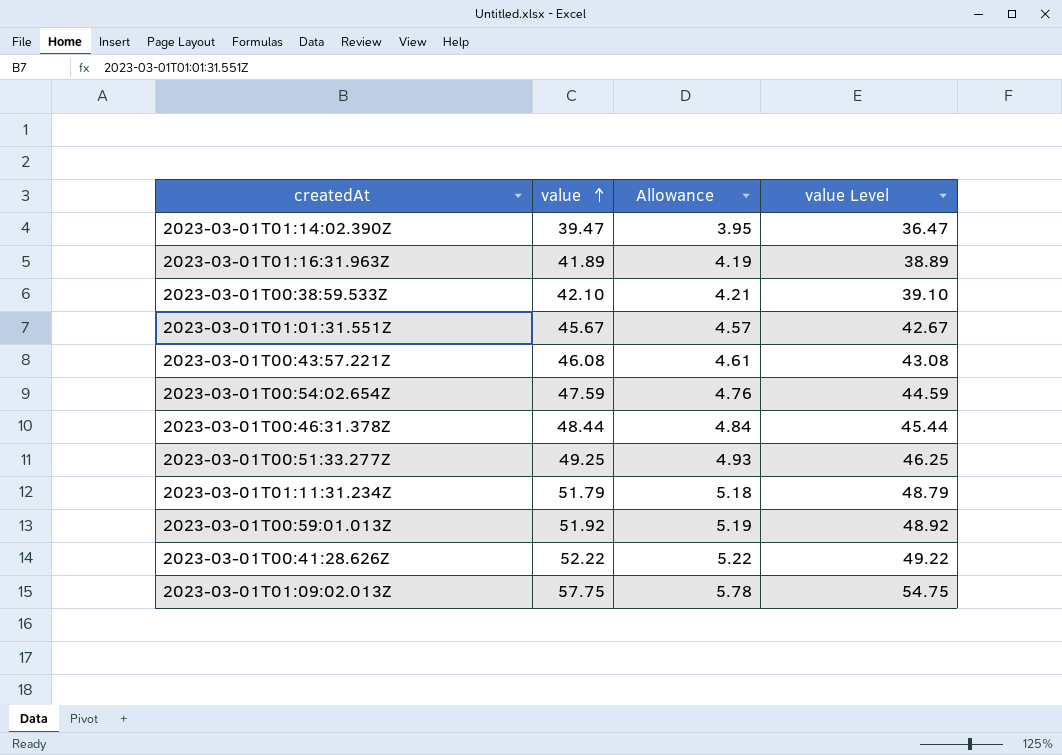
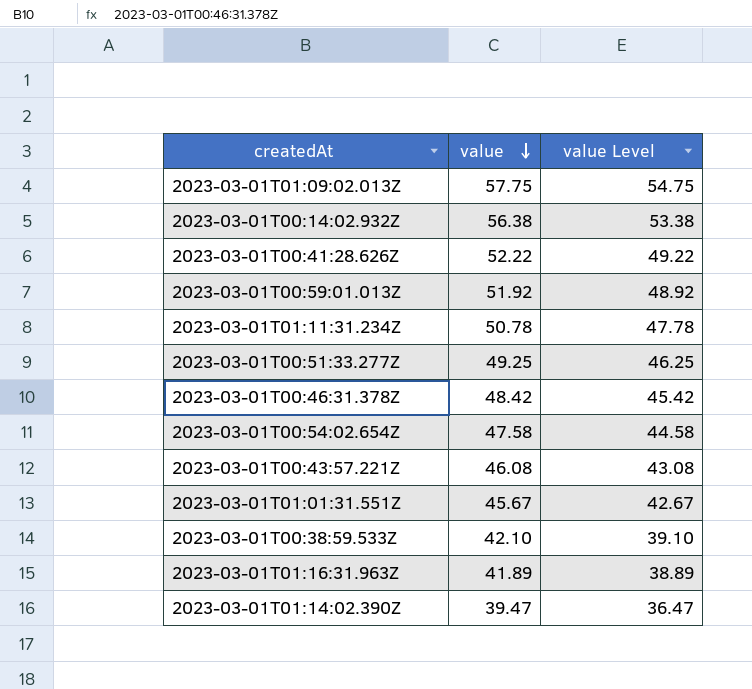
row order: value ascending -> value descending
column Allowance | formula: [value] * 0.1 -> none
row 2023-03-01T00:14:02.932Z: none -> 56.38 | 53.38
2023-03-01T01:11:31.234Z | value: 51.79 -> 50.78
2023-03-01T01:11:31.234Z | value Level: 48.79 -> 47.78
2023-03-01T00:46:31.378Z | value: 48.44 -> 48.42
2023-03-01T00:46:31.378Z | value Level: 45.44 -> 45.42
2023-03-01T00:54:02.654Z | value: 47.59 -> 47.58
2023-03-01T00:54:02.654Z | value Level: 44.59 -> 44.58

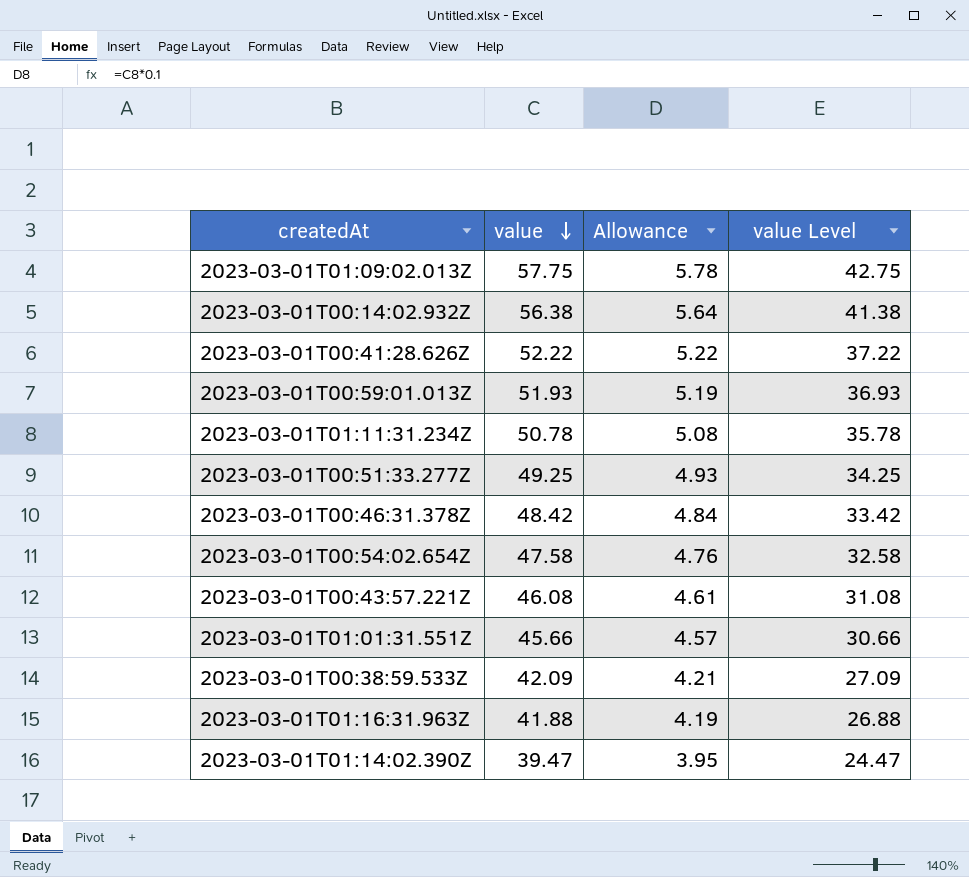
column Allowance | formula: none -> [value] * 0.1
column value Level | formula: [value] - 3 -> [value] - 15
2023-03-01T00:59:01.013Z | value: 51.92 -> 51.93
2023-03-01T01:01:31.551Z | value: 45.67 -> 45.66
2023-03-01T00:38:59.533Z | value: 42.10 -> 42.09
2023-03-01T01:16:31.963Z | value: 41.89 -> 41.88

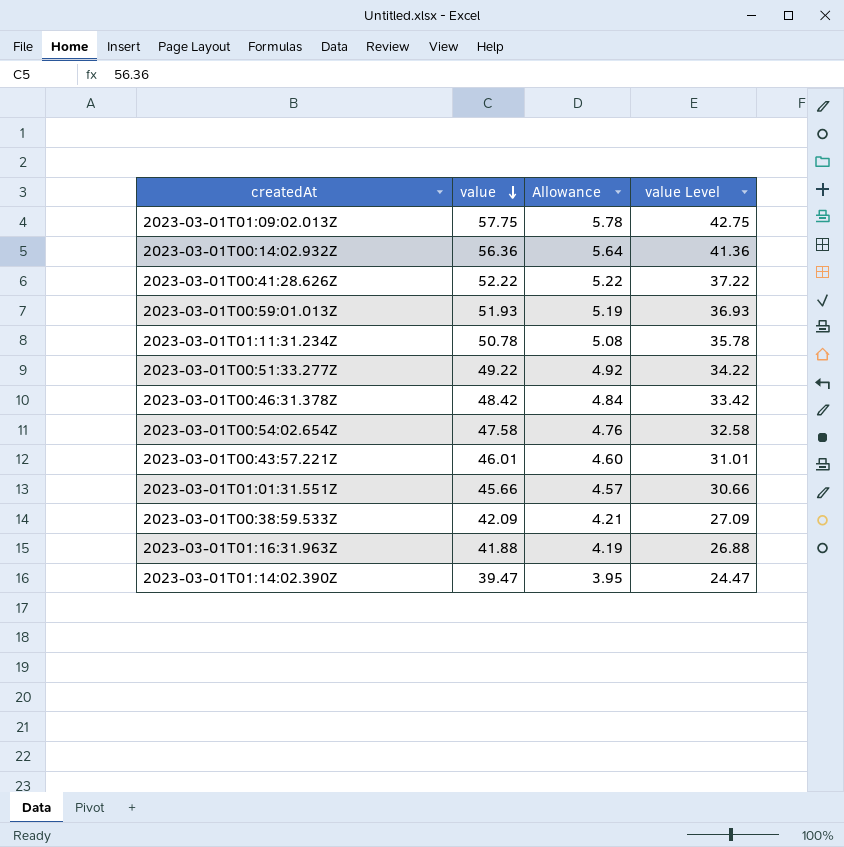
2023-03-01T00:14:02.932Z | value: 56.38 -> 56.36
2023-03-01T00:14:02.932Z | value Level: 41.38 -> 41.36
2023-03-01T00:51:33.277Z | value: 49.25 -> 49.22
2023-03-01T00:51:33.277Z | Allowance: 4.93 -> 4.92
2023-03-01T00:51:33.277Z | value Level: 34.25 -> 34.22
2023-03-01T00:43:57.221Z | value: 46.08 -> 46.01
2023-03-01T00:43:57.221Z | Allowance: 4.61 -> 4.60
2023-03-01T00:43:57.221Z | value Level: 31.08 -> 31.01

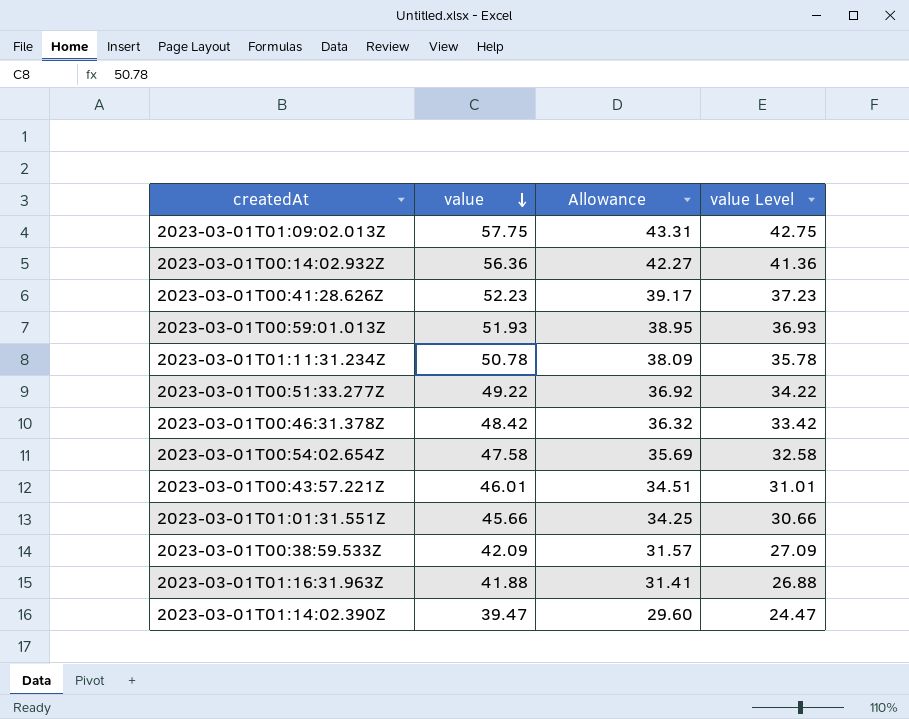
column Allowance | formula: [value] * 0.1 -> [value] * 0.75
2023-03-01T00:41:28.626Z | value: 52.22 -> 52.23
2023-03-01T00:41:28.626Z | value Level: 37.22 -> 37.23

